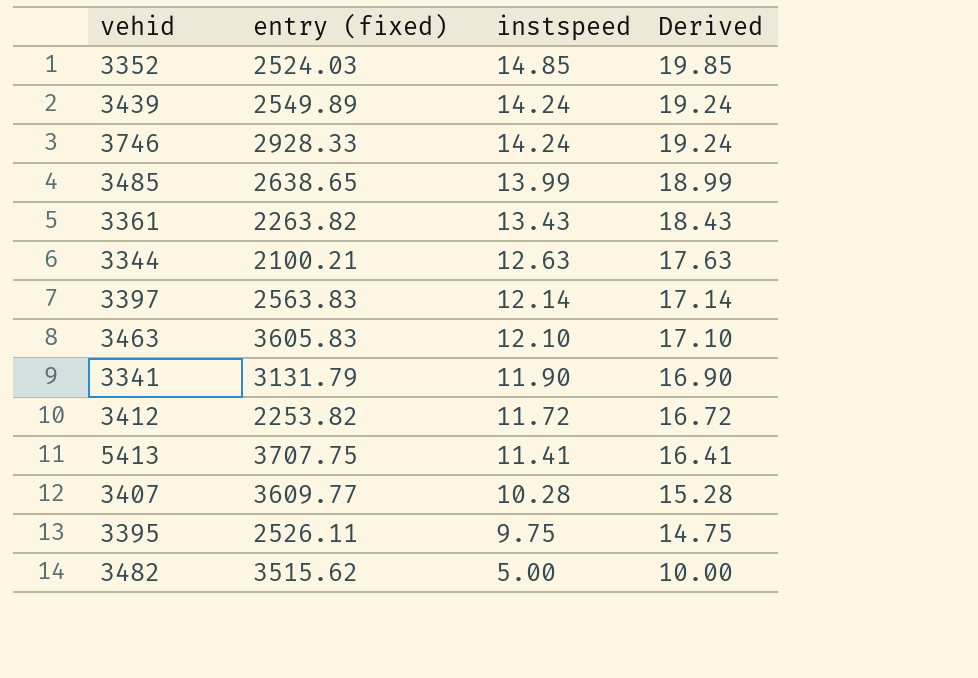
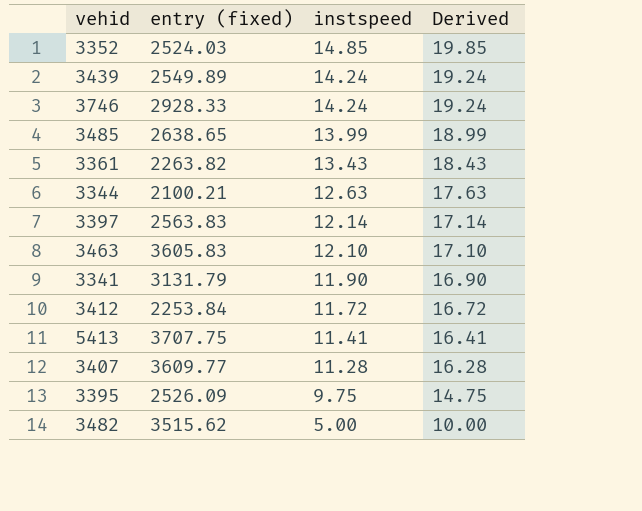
3412 | entry (fixed): 2253.82 -> 2253.84
3407 | instspeed: 10.28 -> 11.28
3407 | Derived: 15.28 -> 16.28
3395 | entry (fixed): 2526.11 -> 2526.09

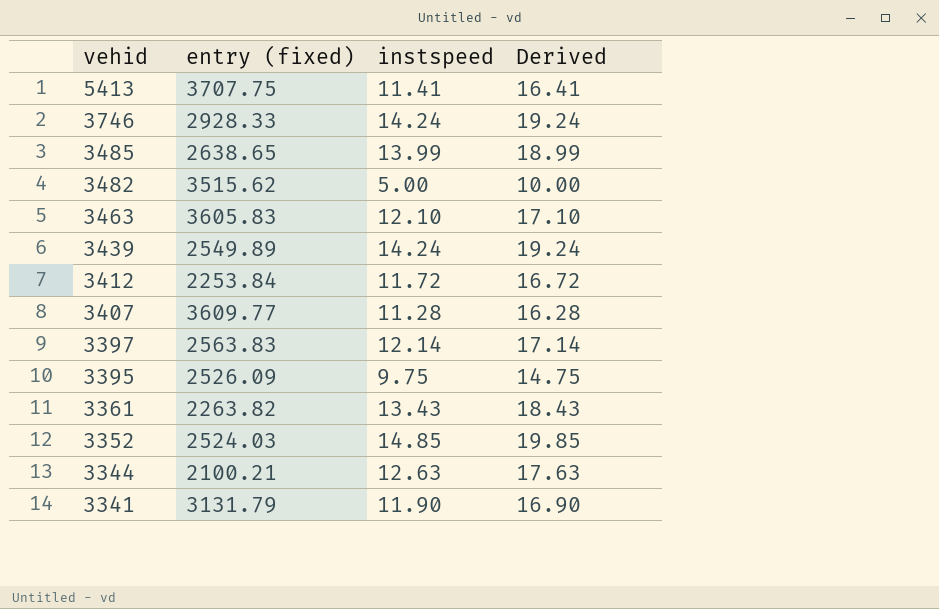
row order: instspeed descending -> vehid descending

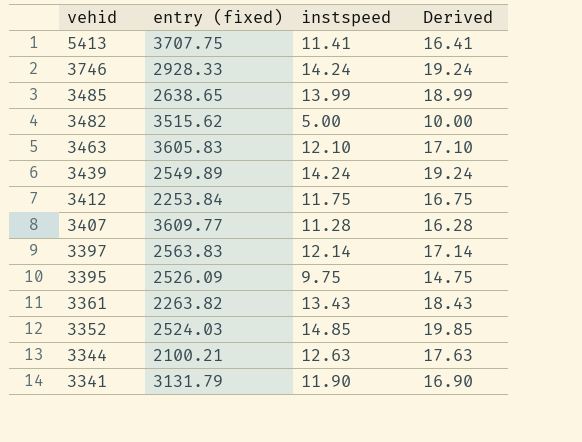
3412 | instspeed: 11.72 -> 11.75
3412 | Derived: 16.72 -> 16.75

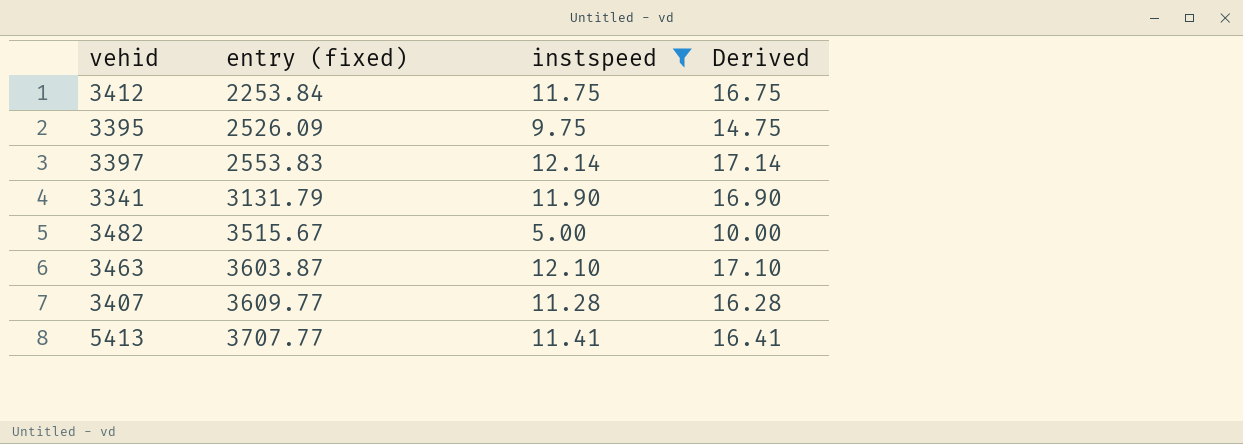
filter: none -> instspeed <= 12.14
row order: vehid descending -> entry (fixed) ascending
3397 | entry (fixed): 2563.83 -> 2553.83
3482 | entry (fixed): 3515.62 -> 3515.67
3463 | entry (fixed): 3605.83 -> 3603.87
5413 | entry (fixed): 3707.75 -> 3707.77

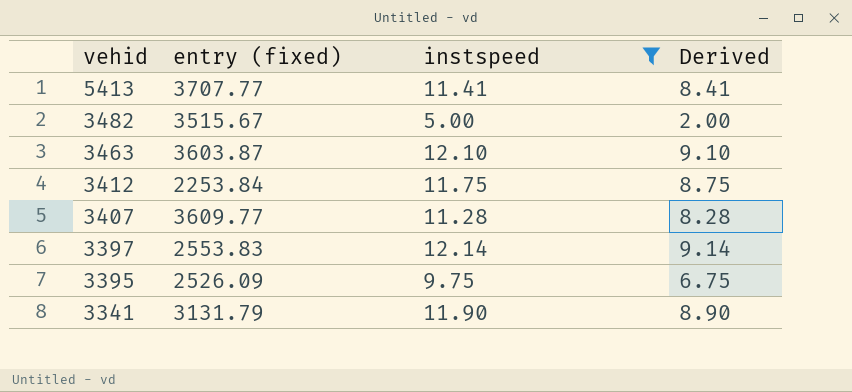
row order: entry (fixed) ascending -> vehid descending
column Derived | formula: [instspeed] + 5 -> [instspeed] - 3

